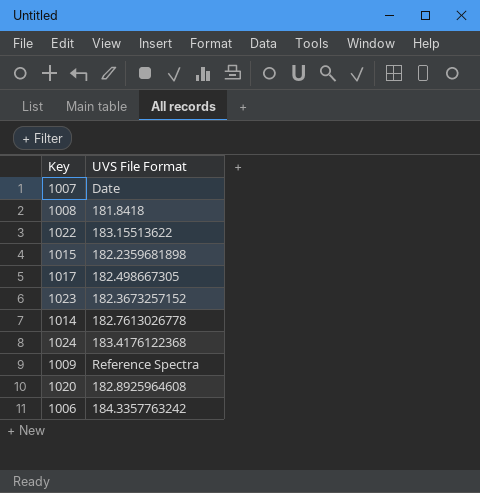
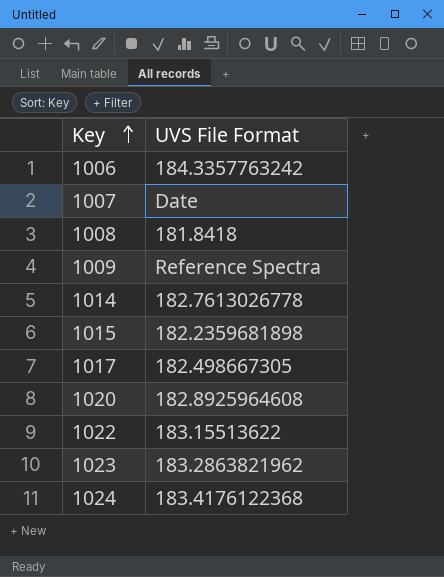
row order: none -> Key ascending
1023 | UVS File Format: 182.3673257152 -> 183.2863821962

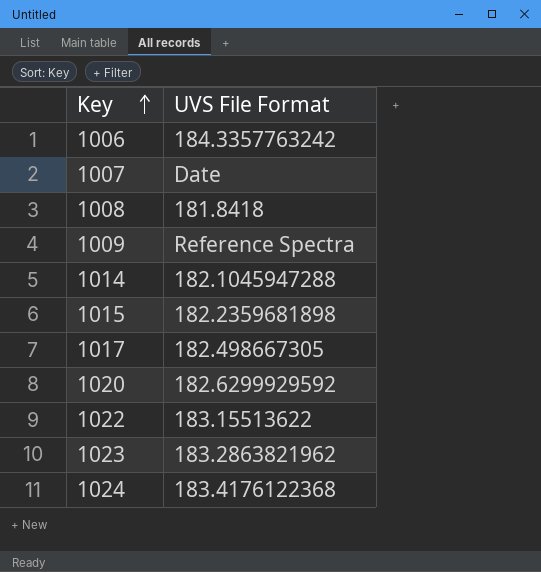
1014 | UVS File Format: 182.7613026778 -> 182.1045947288
1020 | UVS File Format: 182.8925964608 -> 182.6299929592

